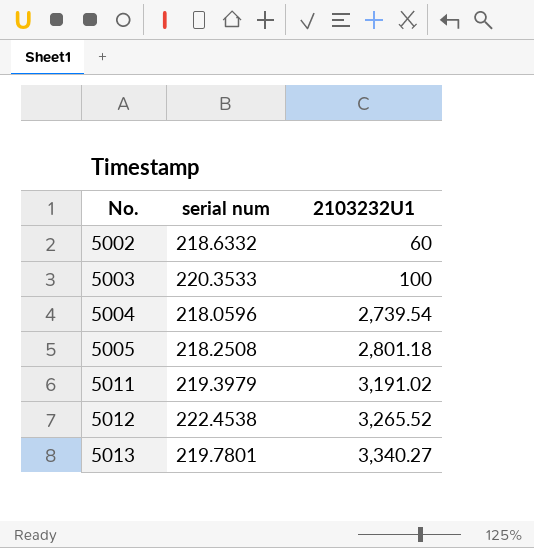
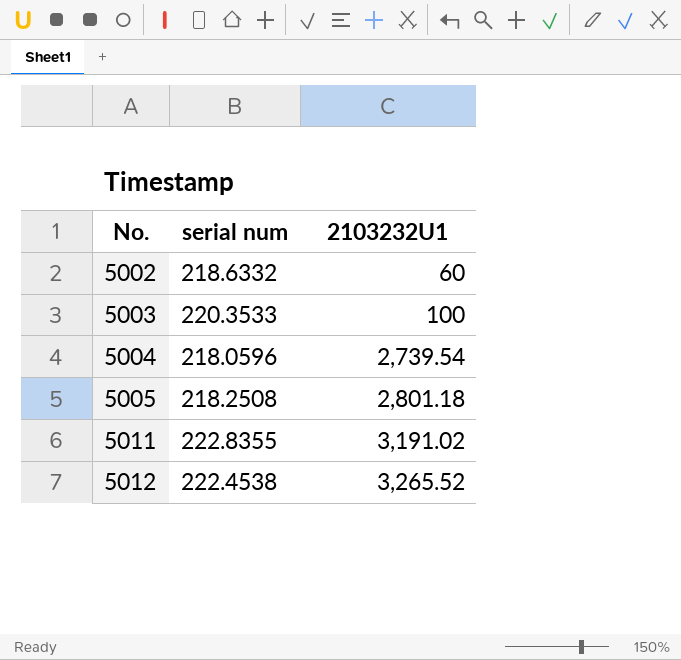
row 5013: 219.7801 | 3,340.27 -> none
5011 | serial num: 219.3979 -> 222.8355

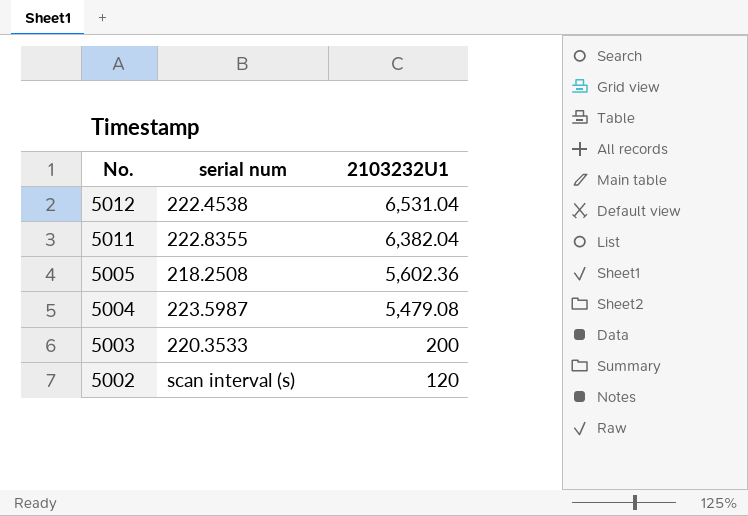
row order: No. ascending -> No. descending
5012 | 2103232U1: 3,265.52 -> 6,531.04
5011 | 2103232U1: 3,191.02 -> 6,382.04
5005 | 2103232U1: 2,801.18 -> 5,602.36
5004 | serial num: 218.0596 -> 223.5987
5004 | 2103232U1: 2,739.54 -> 5,479.08
5003 | 2103232U1: 100 -> 200
5002 | serial num: 218.6332 -> scan interval (s)
5002 | 2103232U1: 60 -> 120

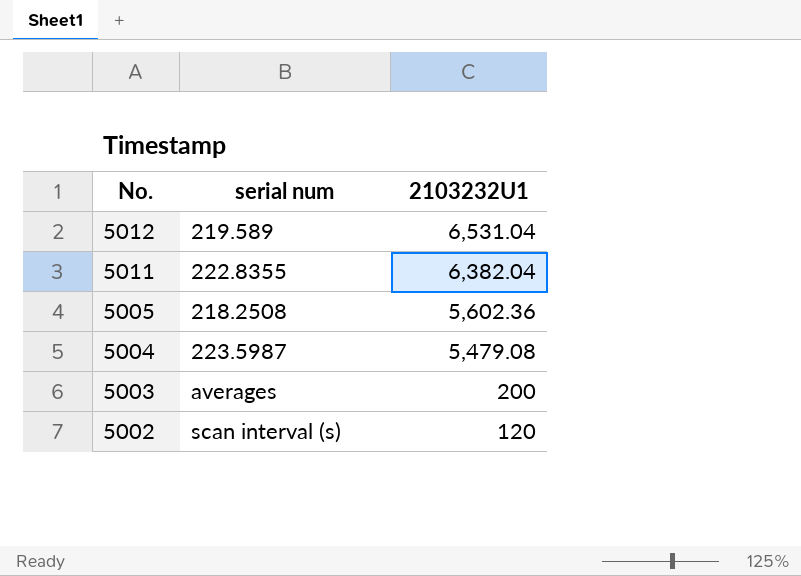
5012 | serial num: 222.4538 -> 219.589
5003 | serial num: 220.3533 -> averages

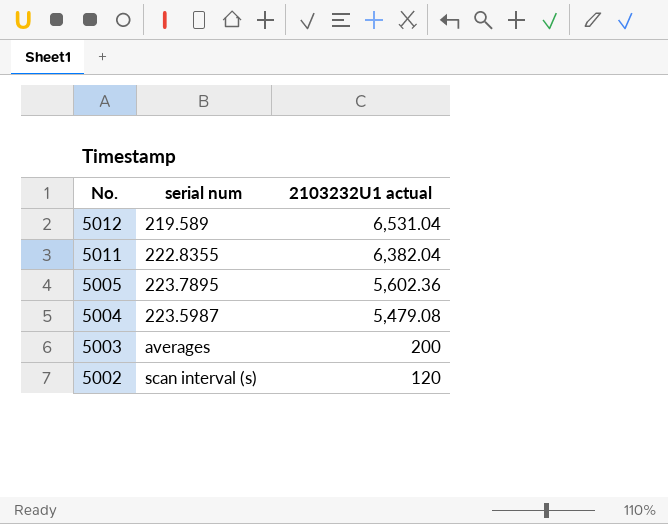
column name: 2103232U1 -> 2103232U1 actual
5005 | serial num: 218.2508 -> 223.7895

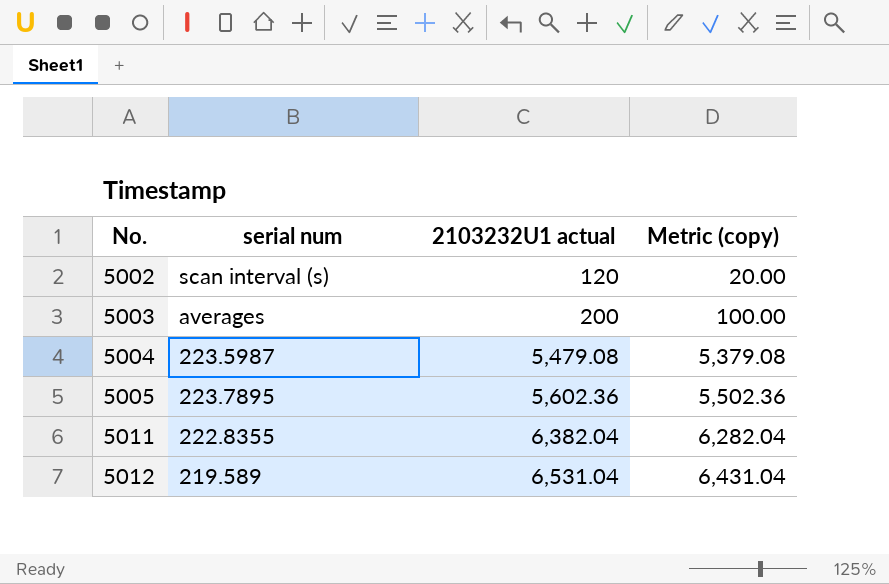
row order: No. descending -> No. ascending
column Metric (copy) | formula: none -> [2103232U1 actual] - 100

